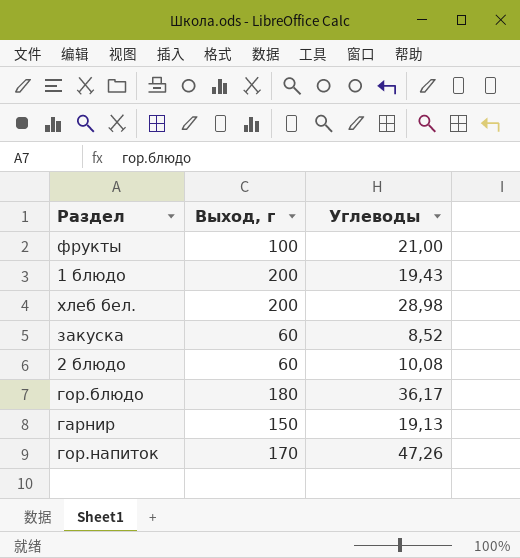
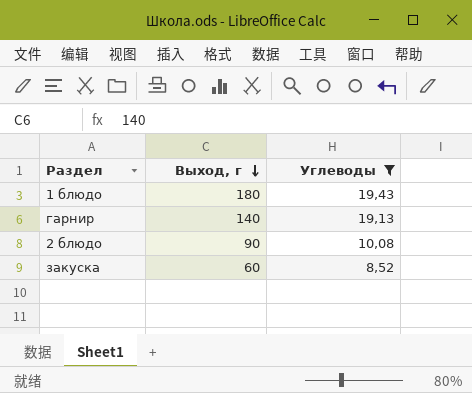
filter: none -> Углеводы <= 19,43
row order: none -> Выход, г descending
1 блюдо | Выход, г: 200 -> 180
гарнир | Выход, г: 150 -> 140
2 блюдо | Выход, г: 60 -> 90

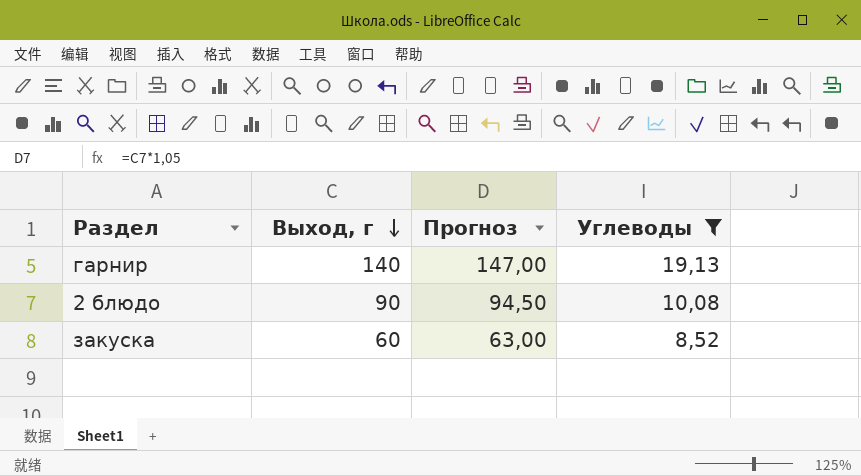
column Прогноз | formula: none -> [Выход, г] * 1,05
row 1 блюдо: 180 | 19,43 -> none

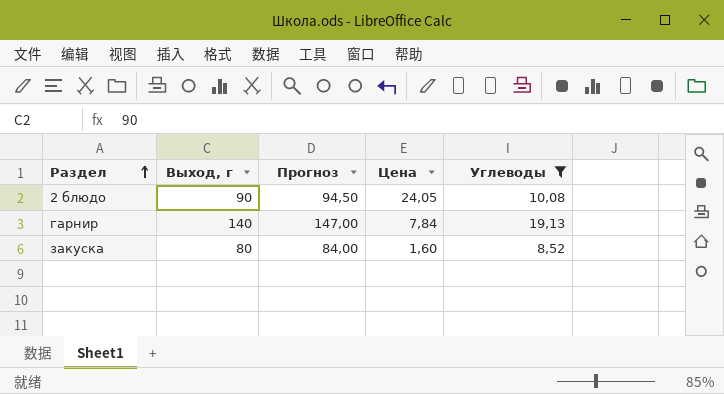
row order: Выход, г descending -> Раздел ascending
column Цена | position: none -> 4
закуска | Выход, г: 60 -> 80
закуска | Прогноз: 63,00 -> 84,00

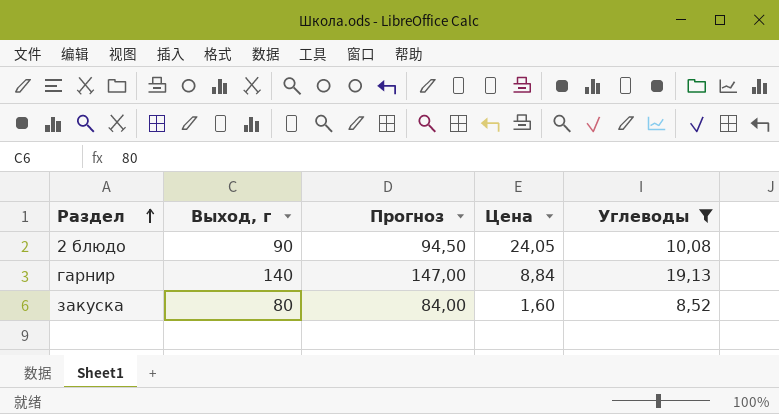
гарнир | Цена: 7,84 -> 8,84

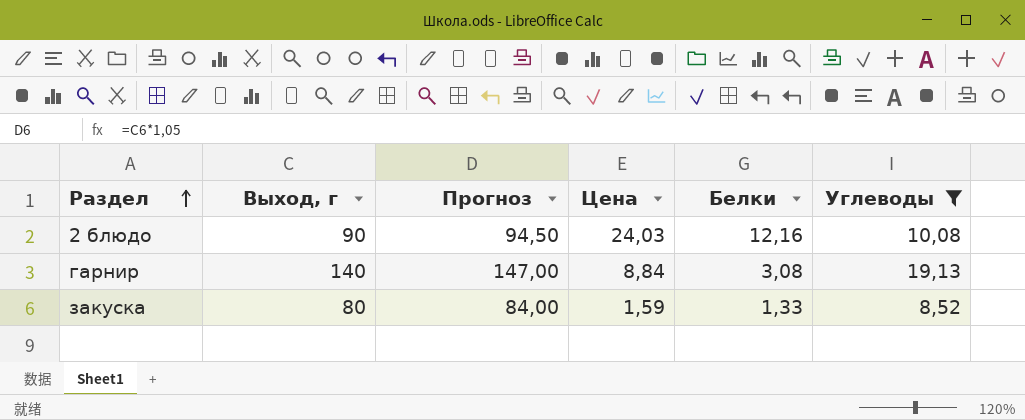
column Белки | position: none -> 5
2 блюдо | Цена: 24,05 -> 24,03
закуска | Цена: 1,60 -> 1,59

